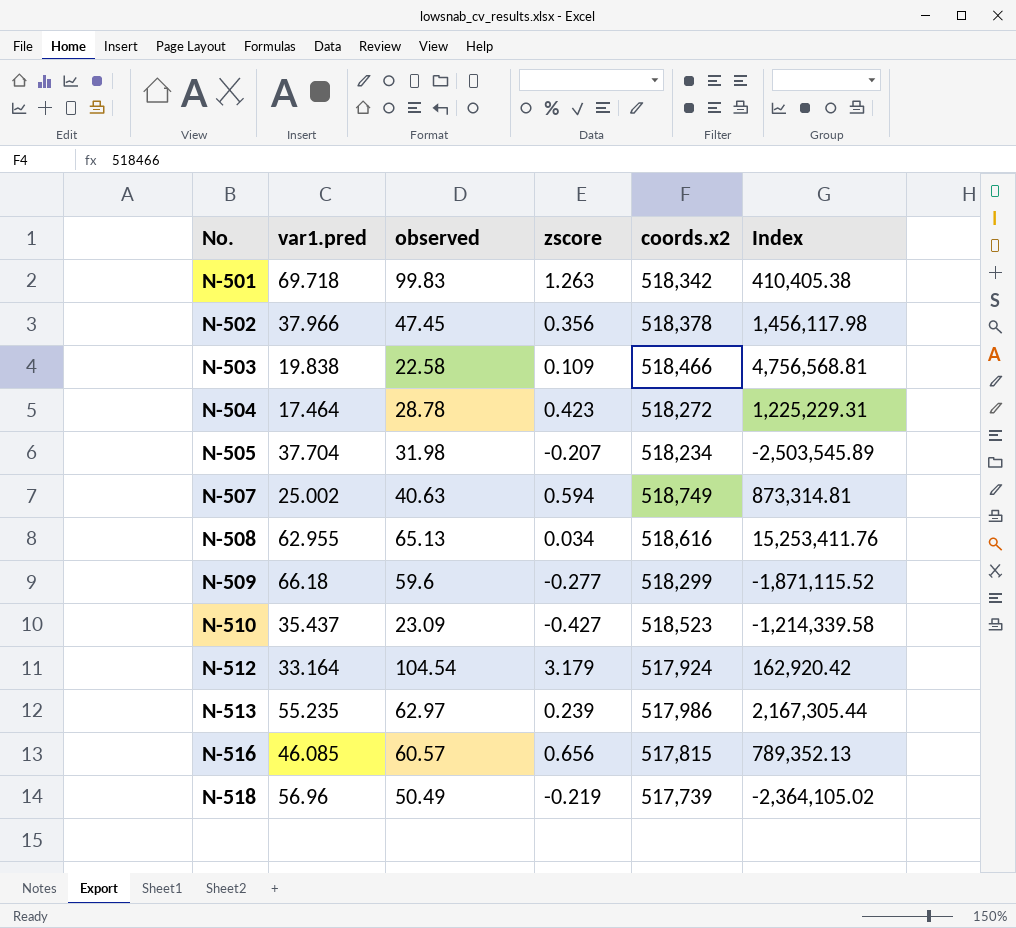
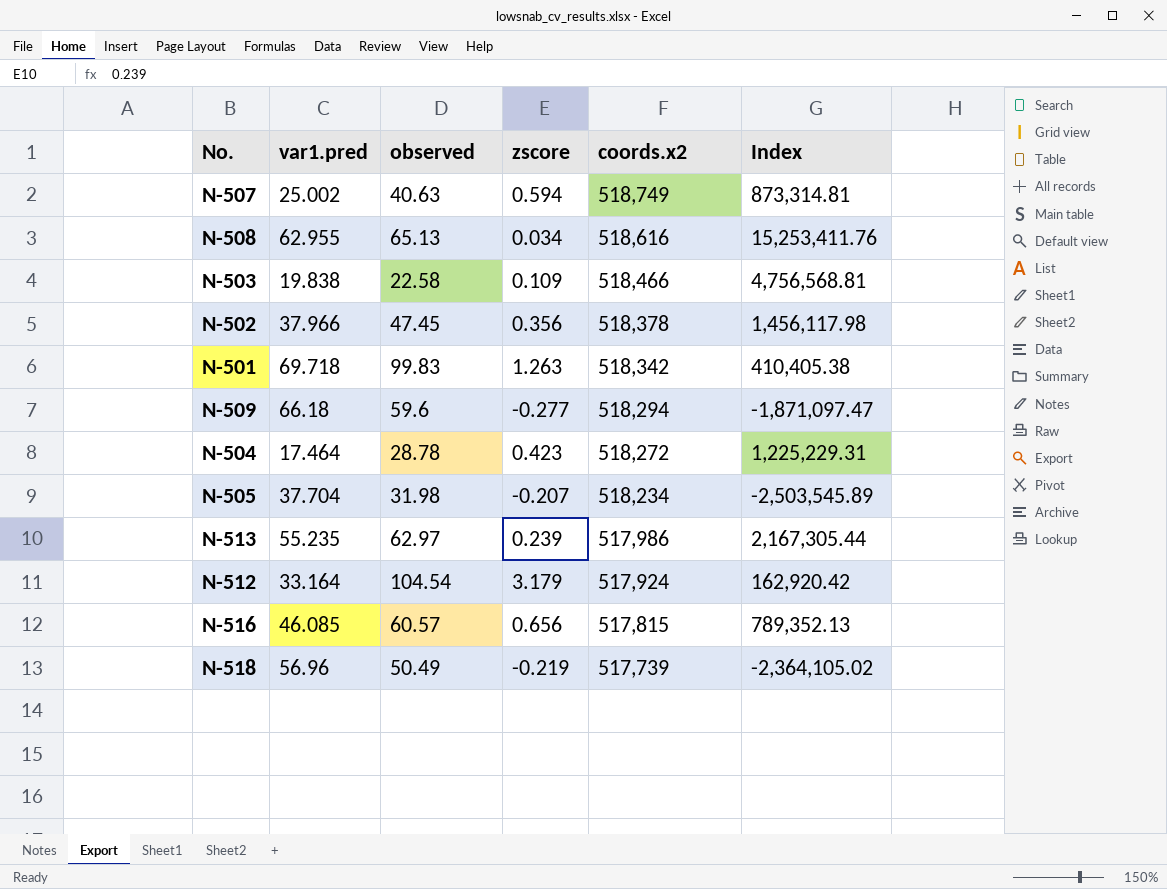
row order: No. ascending -> coords.x2 descending
row N-510: 35.437 | 23.09 | -0.427 | 518,523 | -1,214,339.58 -> none
N-509 | coords.x2: 518,299 -> 518,294
N-509 | Index: -1,871,115.52 -> -1,871,097.47

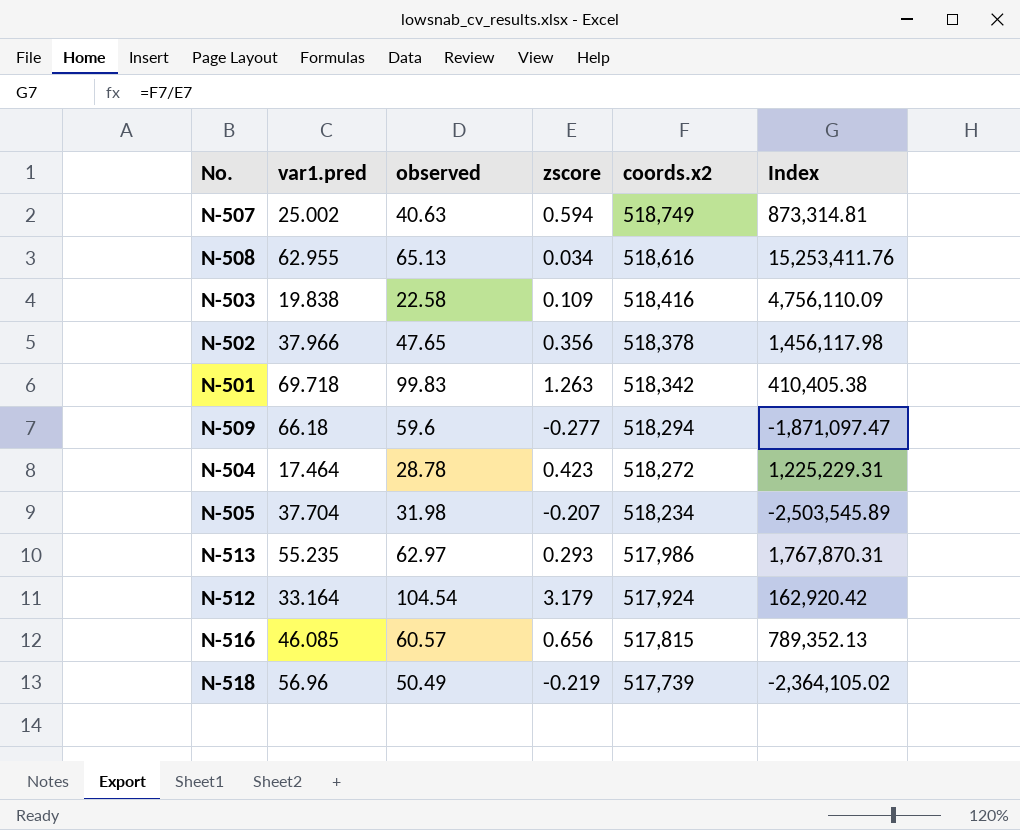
N-503 | coords.x2: 518,466 -> 518,416
N-503 | Index: 4,756,568.81 -> 4,756,110.09
N-502 | observed: 47.45 -> 47.65
N-513 | zscore: 0.239 -> 0.293
N-513 | Index: 2,167,305.44 -> 1,767,870.31

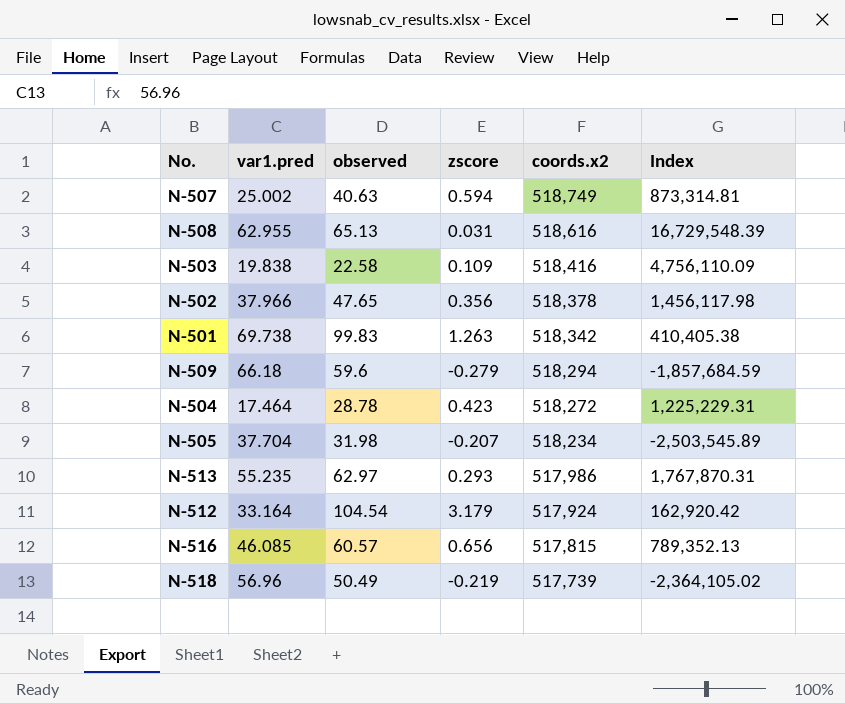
N-508 | zscore: 0.034 -> 0.031
N-508 | Index: 15,253,411.76 -> 16,729,548.39
N-501 | var1.pred: 69.718 -> 69.738
N-509 | zscore: -0.277 -> -0.279
N-509 | Index: -1,871,097.47 -> -1,857,684.59

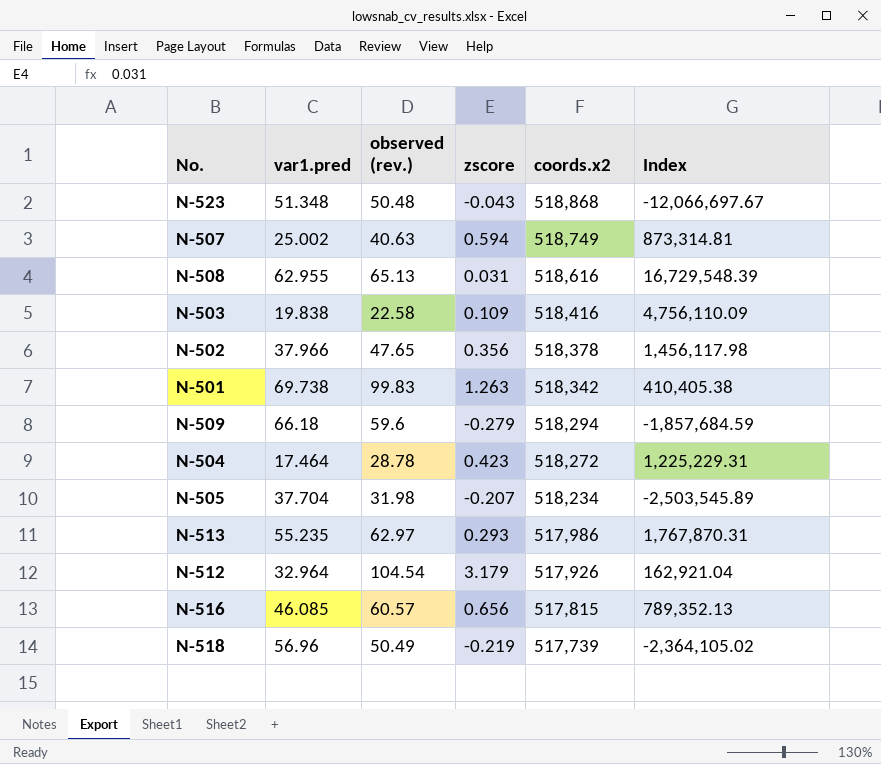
column name: observed -> observed (rev.)
row N-523: none -> 51.348 | 50.48 | -0.043 | 518,868 | -12,066,697.67
N-512 | var1.pred: 33.164 -> 32.964
N-512 | coords.x2: 517,924 -> 517,926
N-512 | Index: 162,920.42 -> 162,921.04

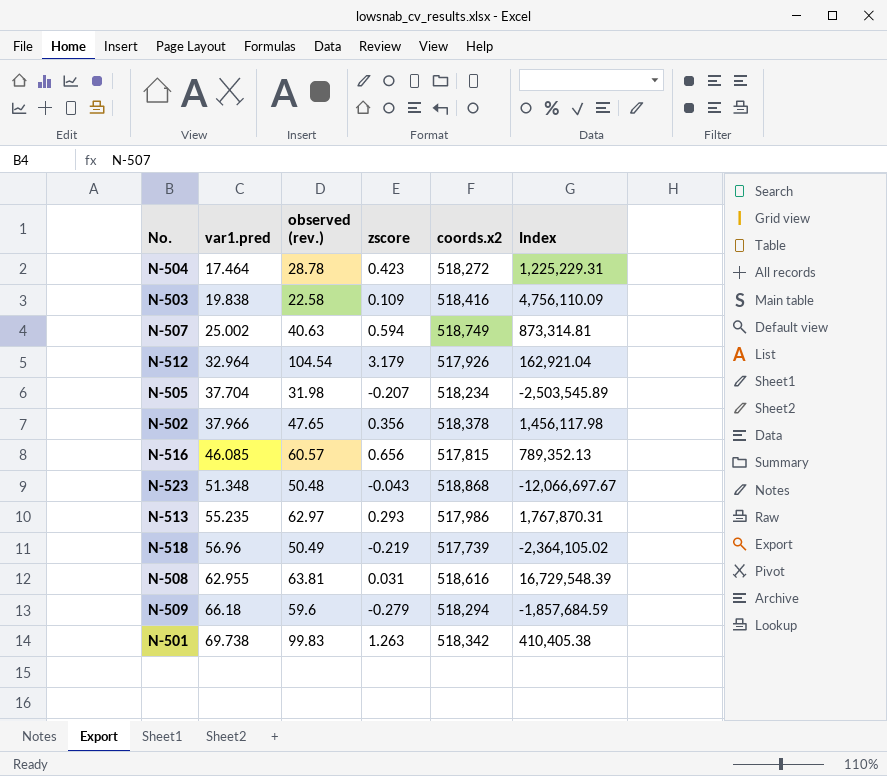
row order: coords.x2 descending -> var1.pred ascending
N-508 | observed (rev.): 65.13 -> 63.81

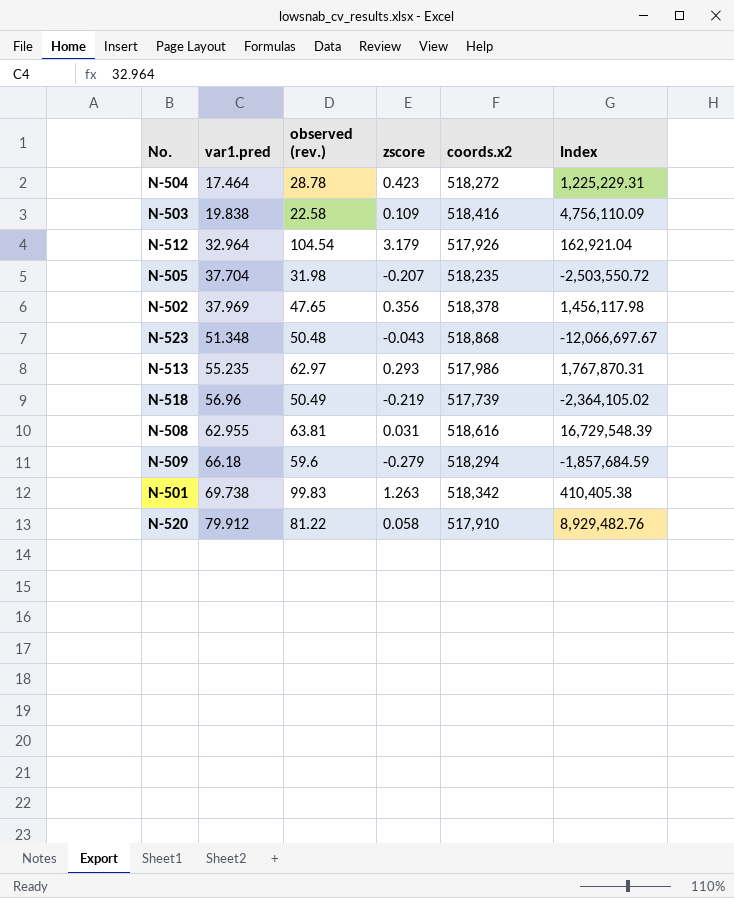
row N-507: 25.002 | 40.63 | 0.594 | 518,749 | 873,314.81 -> none
row N-516: 46.085 | 60.57 | 0.656 | 517,815 | 789,352.13 -> none
N-505 | coords.x2: 518,234 -> 518,235
N-505 | Index: -2,503,545.89 -> -2,503,550.72
N-502 | var1.pred: 37.966 -> 37.969
row N-520: none -> 79.912 | 81.22 | 0.058 | 517,910 | 8,929,482.76

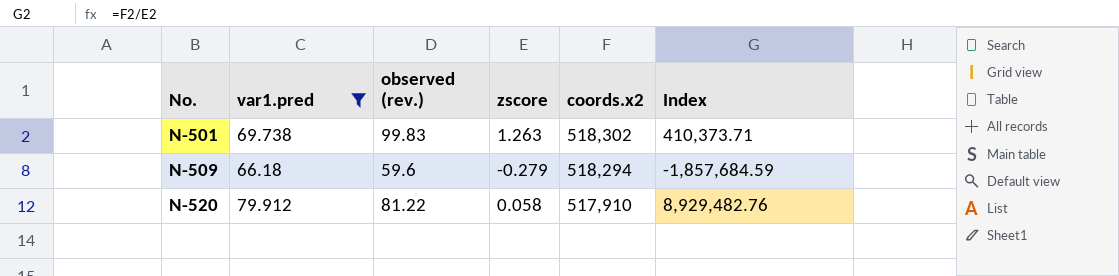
filter: none -> var1.pred >= 66.18
row order: var1.pred ascending -> No. ascending
N-501 | coords.x2: 518,342 -> 518,302
N-501 | Index: 410,405.38 -> 410,373.71

